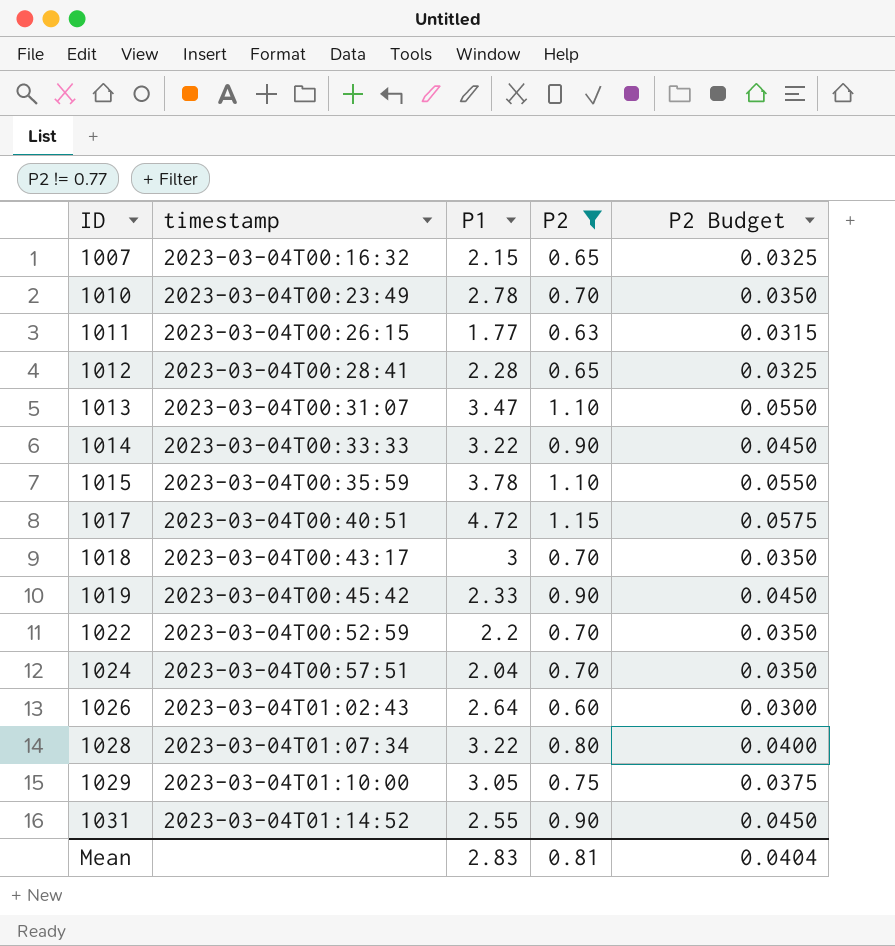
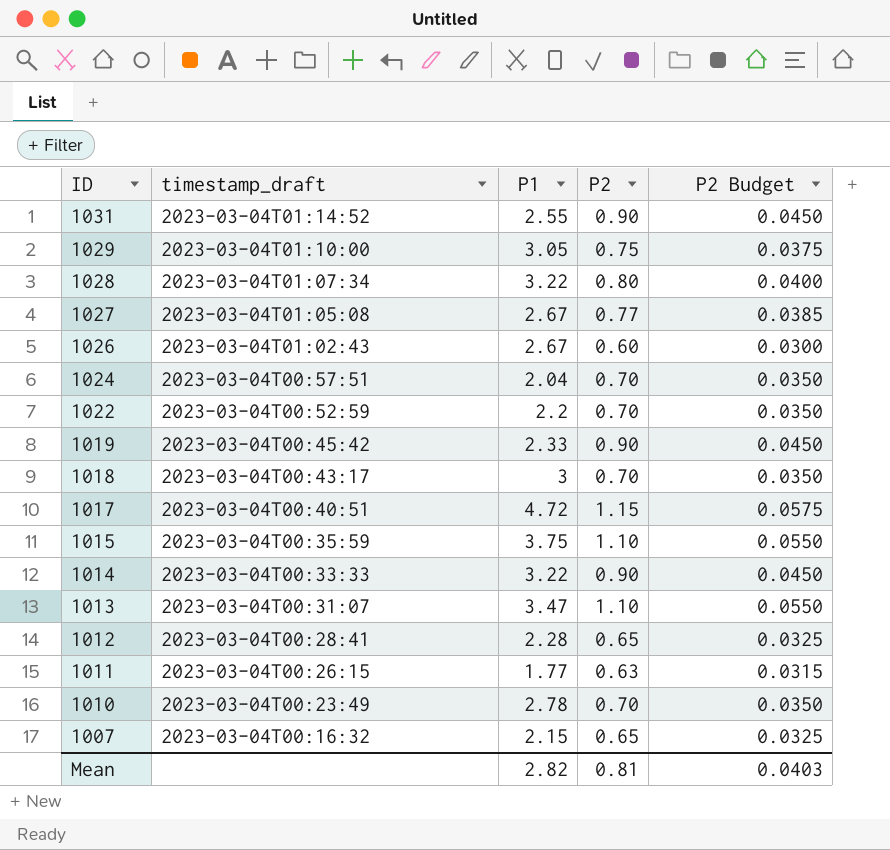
filter: P2 != 0.77 -> none
row order: ID ascending -> ID descending
column name: timestamp -> timestamp_draft
1026 | P1: 2.64 -> 2.67
1015 | P1: 3.78 -> 3.75
Mean | P1: 2.83 -> 2.82
Mean | P2 Budget: 0.0404 -> 0.0403

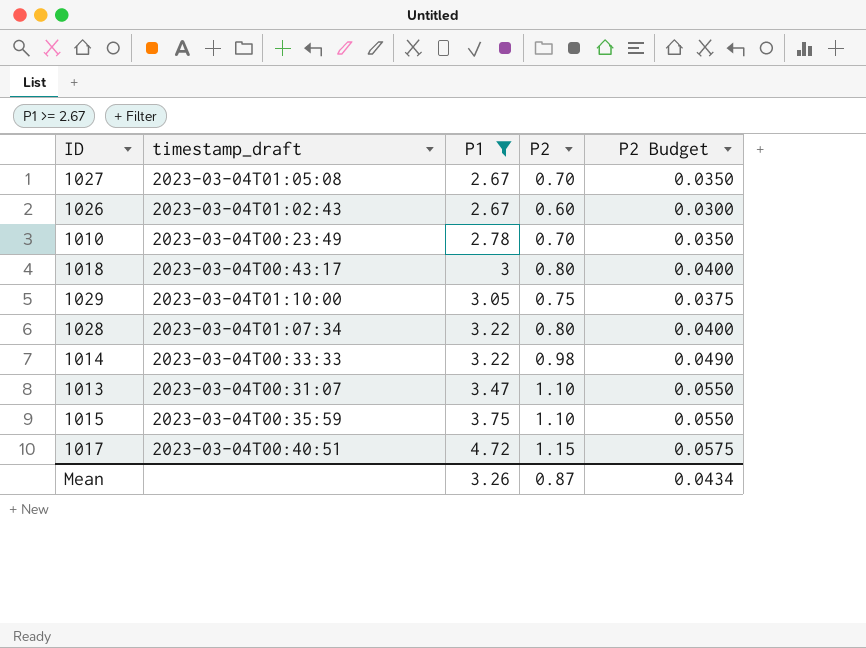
filter: none -> P1 >= 2.67
row order: ID descending -> P1 ascending
1027 | P2: 0.77 -> 0.70
1027 | P2 Budget: 0.0385 -> 0.0350
1018 | P2: 0.70 -> 0.80
1018 | P2 Budget: 0.0350 -> 0.0400
1014 | P2: 0.90 -> 0.98
1014 | P2 Budget: 0.0450 -> 0.0490
Mean | P1: 2.82 -> 3.26
Mean | P2: 0.81 -> 0.87
Mean | P2 Budget: 0.0403 -> 0.0434

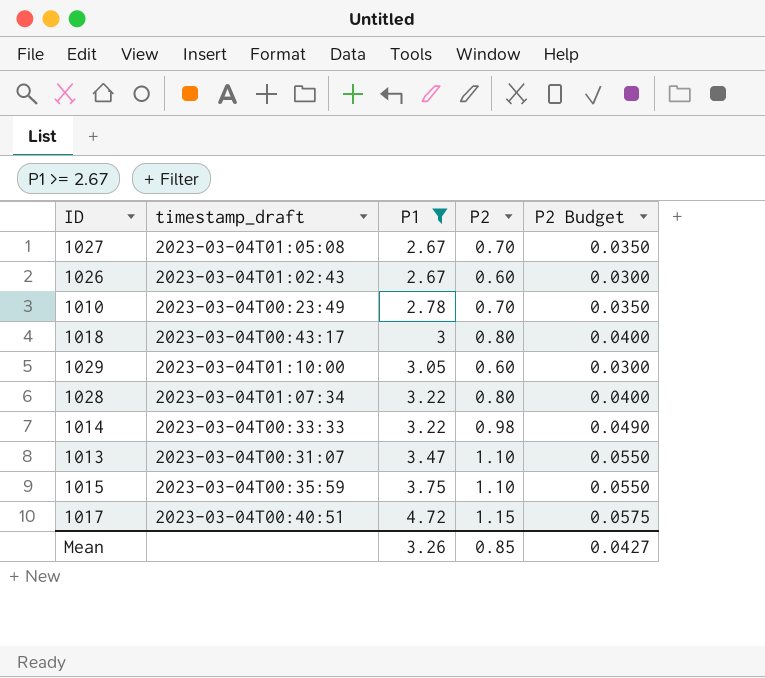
1029 | P2: 0.75 -> 0.60
1029 | P2 Budget: 0.0375 -> 0.0300
Mean | P2: 0.87 -> 0.85
Mean | P2 Budget: 0.0434 -> 0.0427

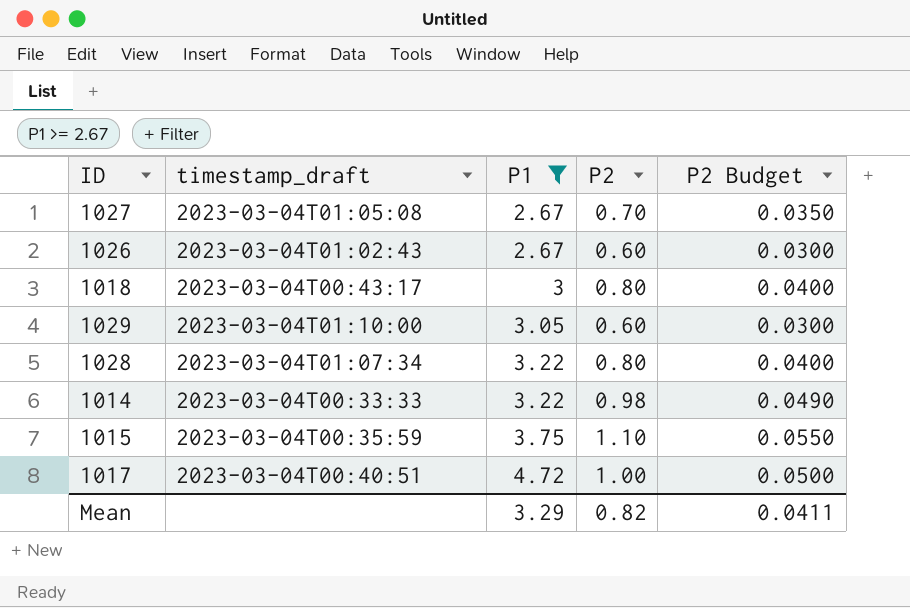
row 1010: 2023-03-04T00:23:49 | 2.78 | 0.70 | 0.0350 -> none
row 1013: 2023-03-04T00:31:07 | 3.47 | 1.10 | 0.0550 -> none
1017 | P2: 1.15 -> 1.00
1017 | P2 Budget: 0.0575 -> 0.0500
Mean | P1: 3.26 -> 3.29
Mean | P2: 0.85 -> 0.82
Mean | P2 Budget: 0.0427 -> 0.0411

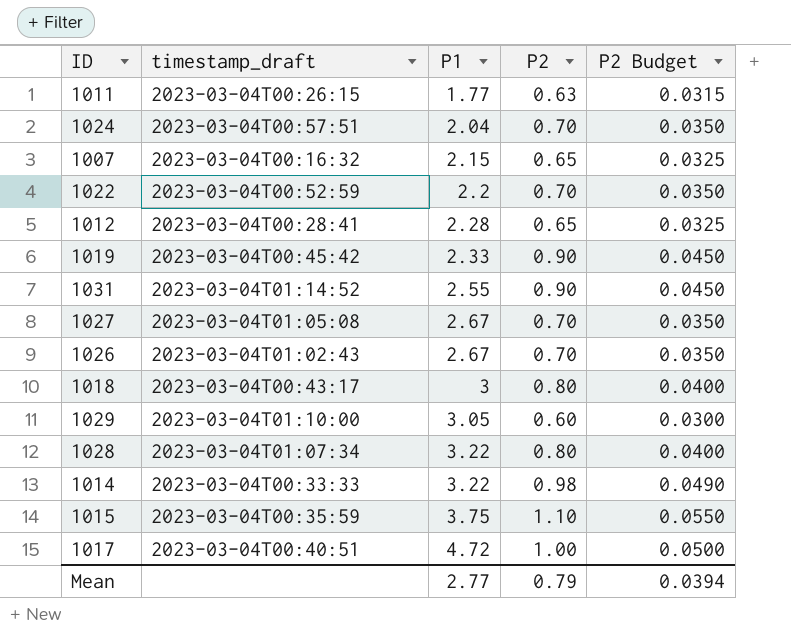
filter: P1 >= 2.67 -> none
1026 | P2: 0.60 -> 0.70
1026 | P2 Budget: 0.0300 -> 0.0350
Mean | P1: 3.29 -> 2.77
Mean | P2: 0.82 -> 0.79
Mean | P2 Budget: 0.0411 -> 0.0394

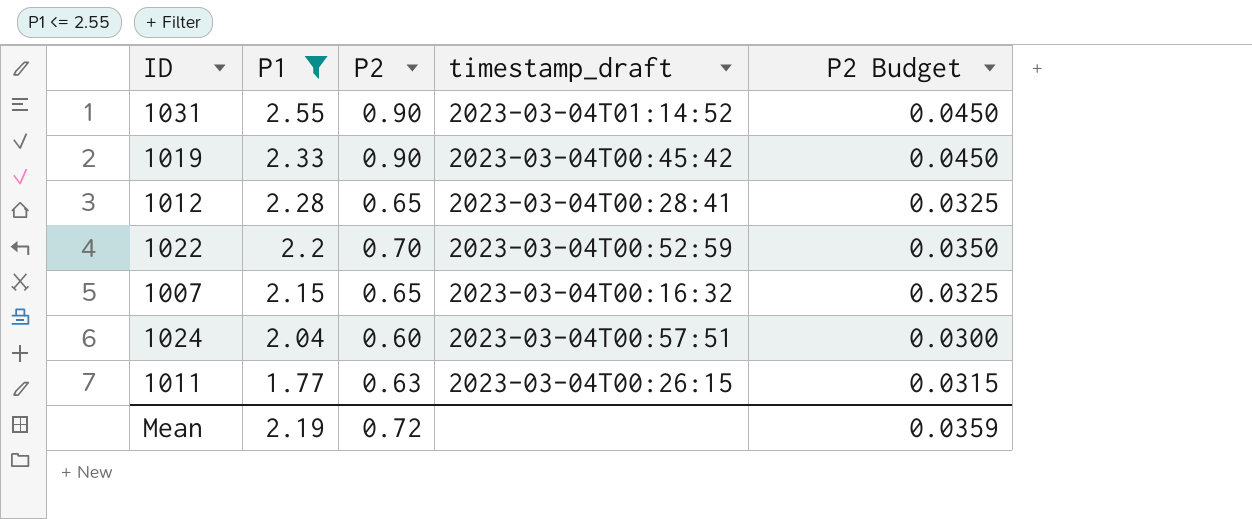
filter: none -> P1 <= 2.55
row order: P1 ascending -> P1 descending
column timestamp_draft | position: 2 -> 4
1024 | P2: 0.70 -> 0.60
1024 | P2 Budget: 0.0350 -> 0.0300
Mean | P1: 2.77 -> 2.19
Mean | P2: 0.79 -> 0.72
Mean | P2 Budget: 0.0394 -> 0.0359

